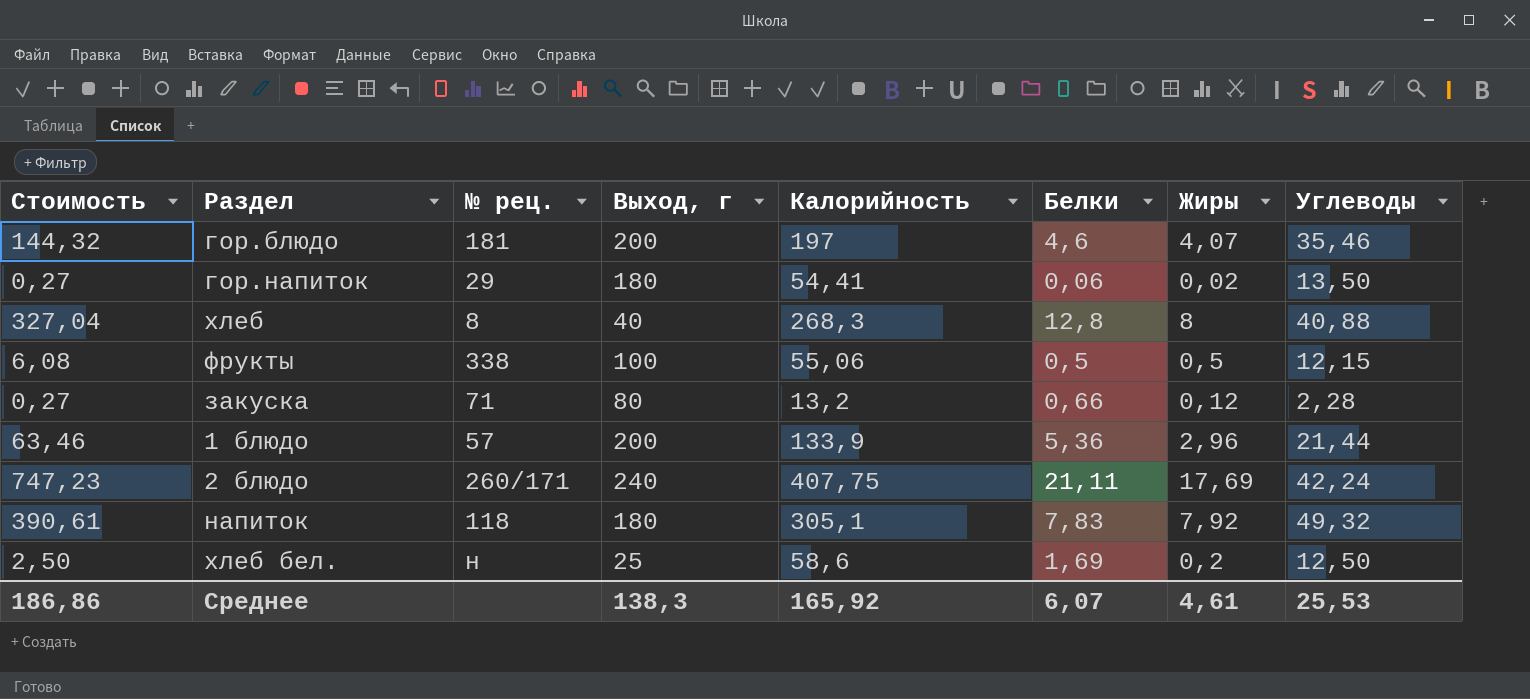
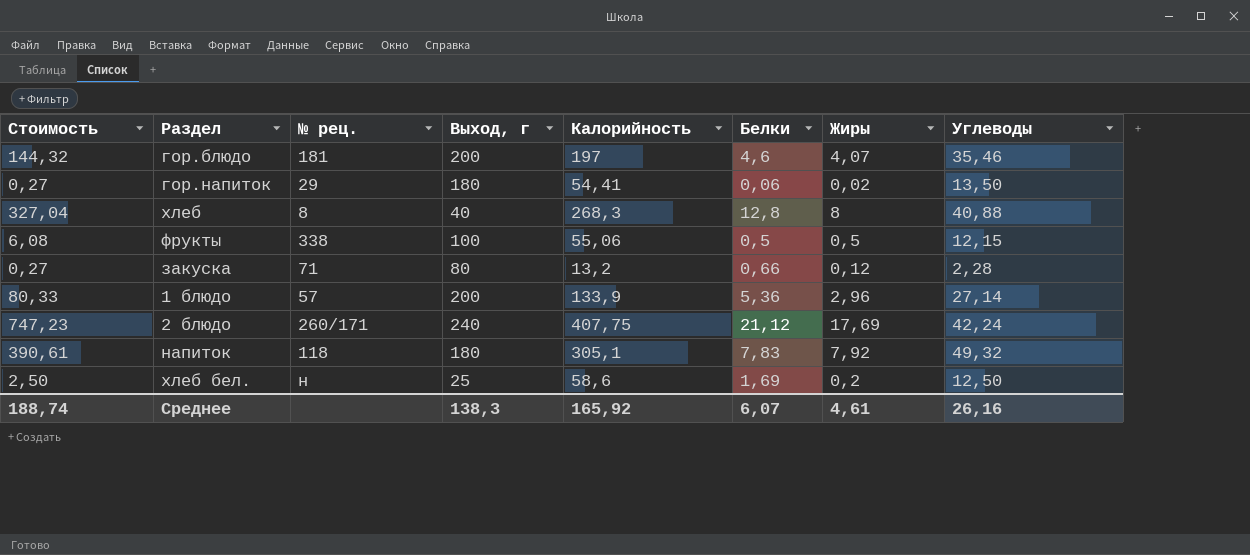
1 блюдо | Стоимость: 63,46 -> 80,33
1 блюдо | Углеводы: 21,44 -> 27,14
2 блюдо | Белки: 21,11 -> 21,12
Среднее | Стоимость: 186,86 -> 188,74
Среднее | Углеводы: 25,53 -> 26,16

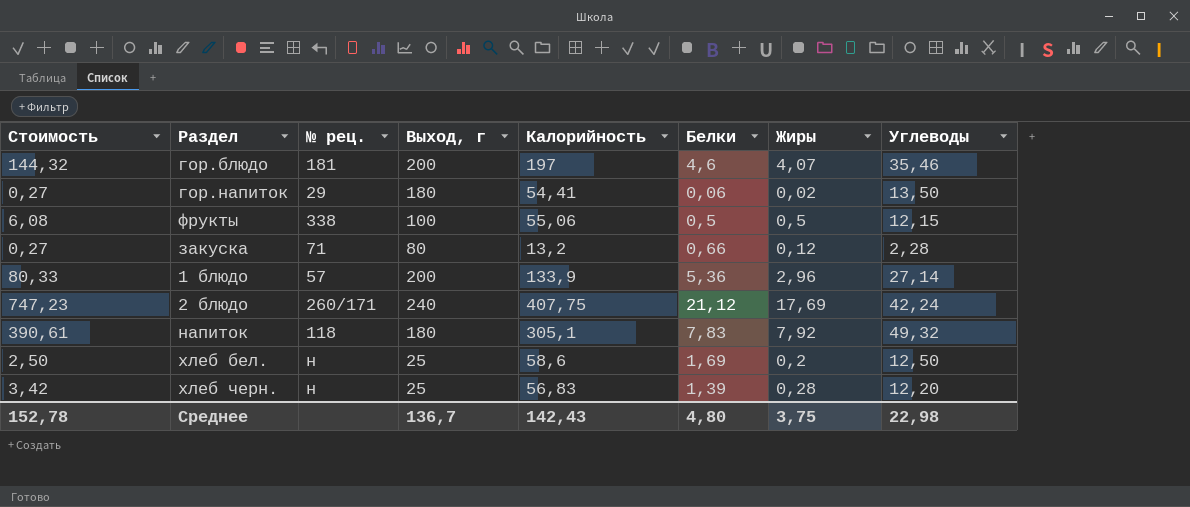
row хлеб: 327,04 | 8 | 40 | 268,3 | 12,8 | 8 | 40,88 -> none
row хлеб черн.: none -> 3,42 | н | 25 | 56,83 | 1,39 | 0,28 | 12,20
Среднее | Стоимость: 188,74 -> 152,78
Среднее | Выход, г: 138,3 -> 136,7
Среднее | Калорийность: 165,92 -> 142,43
Среднее | Белки: 6,07 -> 4,80
Среднее | Жиры: 4,61 -> 3,75
Среднее | Углеводы: 26,16 -> 22,98

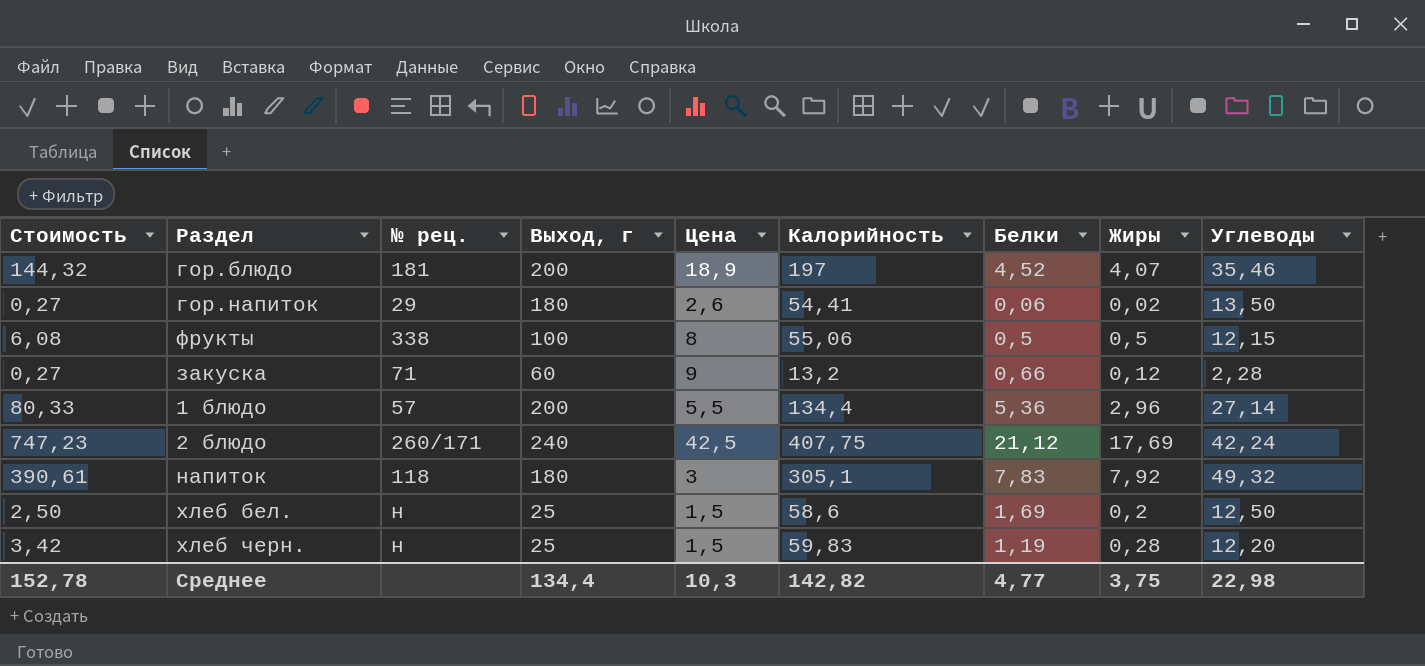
column Цена | position: none -> 5
гор.блюдо | Белки: 4,6 -> 4,52
закуска | Выход, г: 80 -> 60
1 блюдо | Калорийность: 133,9 -> 134,4
хлеб черн. | Калорийность: 56,83 -> 59,83
хлеб черн. | Белки: 1,39 -> 1,19
Среднее | Выход, г: 136,7 -> 134,4
Среднее | Калорийность: 142,43 -> 142,82
Среднее | Белки: 4,80 -> 4,77

